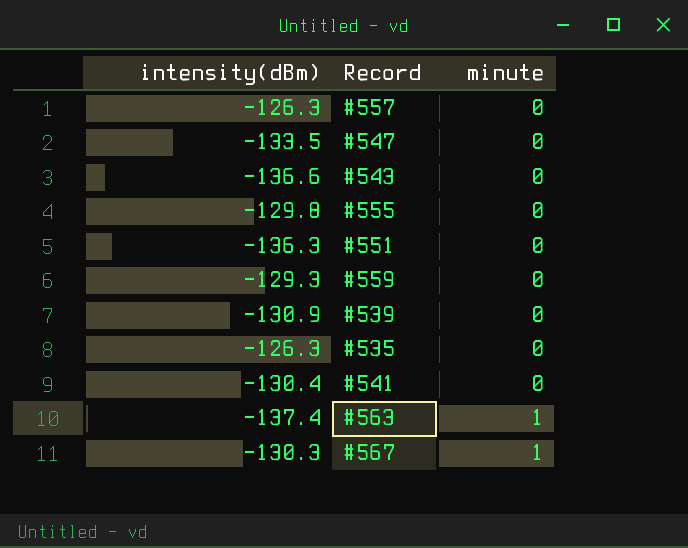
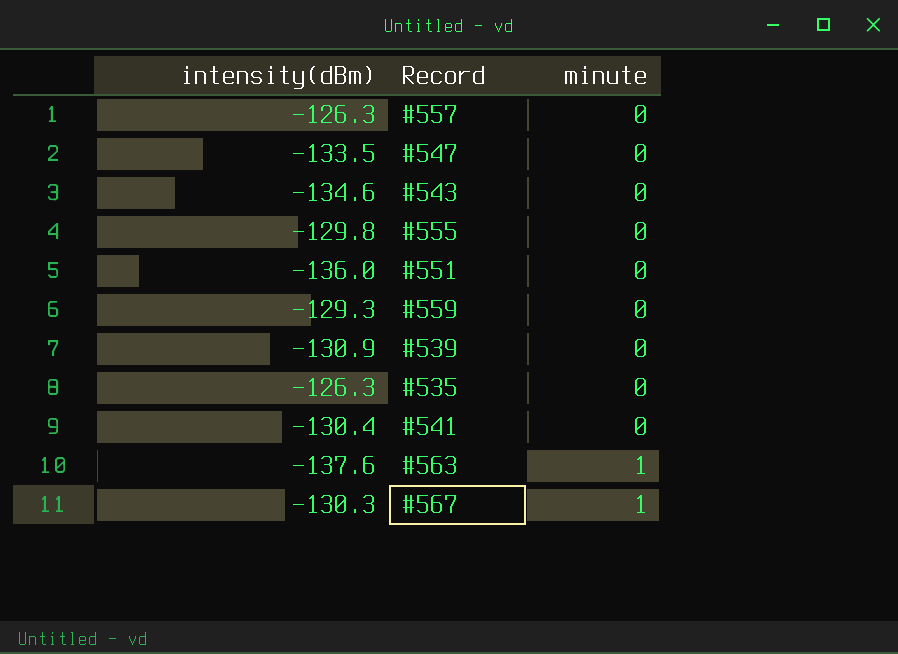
#543 | intensity(dBm): -136.6 -> -134.6
#551 | intensity(dBm): -136.3 -> -136.0
#563 | intensity(dBm): -137.4 -> -137.6

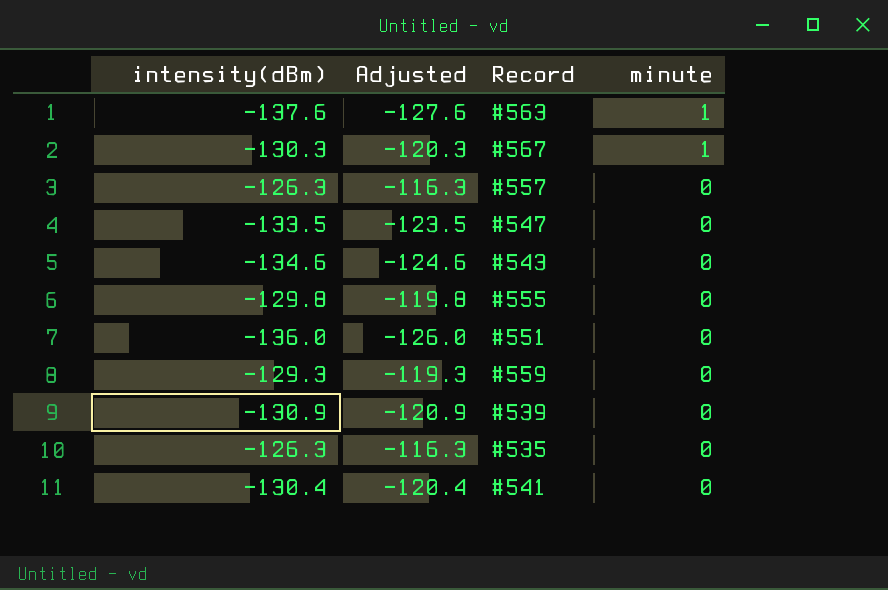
row order: minute ascending -> minute descending
column Adjusted | formula: none -> [intensity(dBm)] + 10

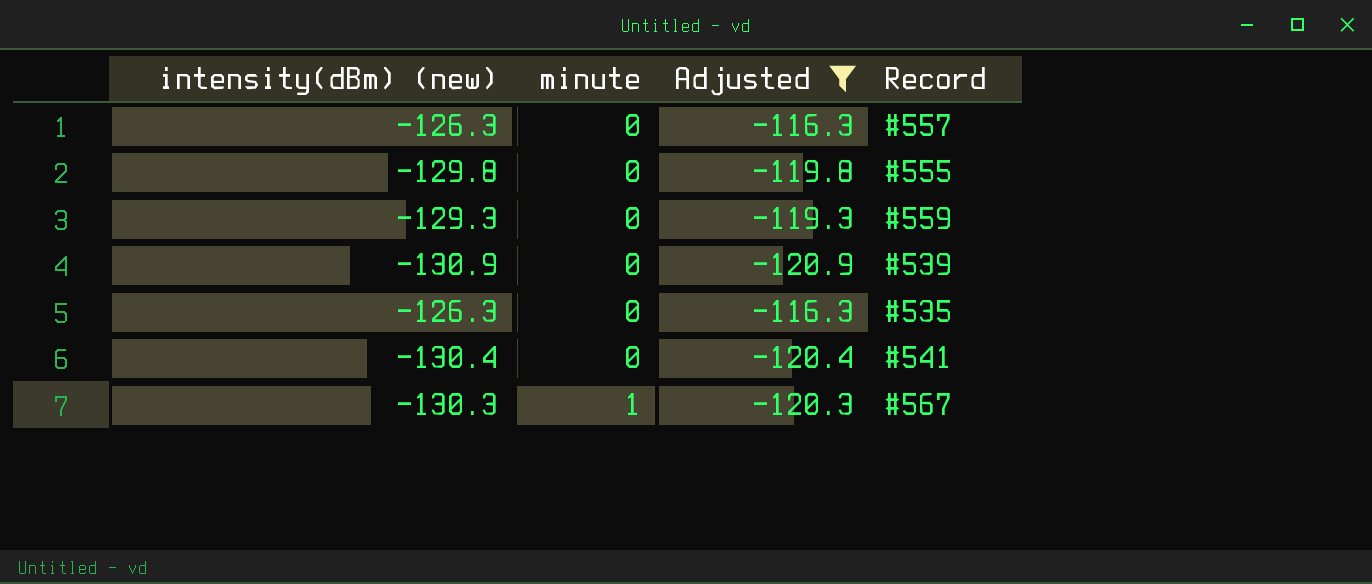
filter: none -> Adjusted >= -120.9
row order: minute descending -> minute ascending
column name: intensity(dBm) -> intensity(dBm) (new)
column minute | position: 4 -> 2

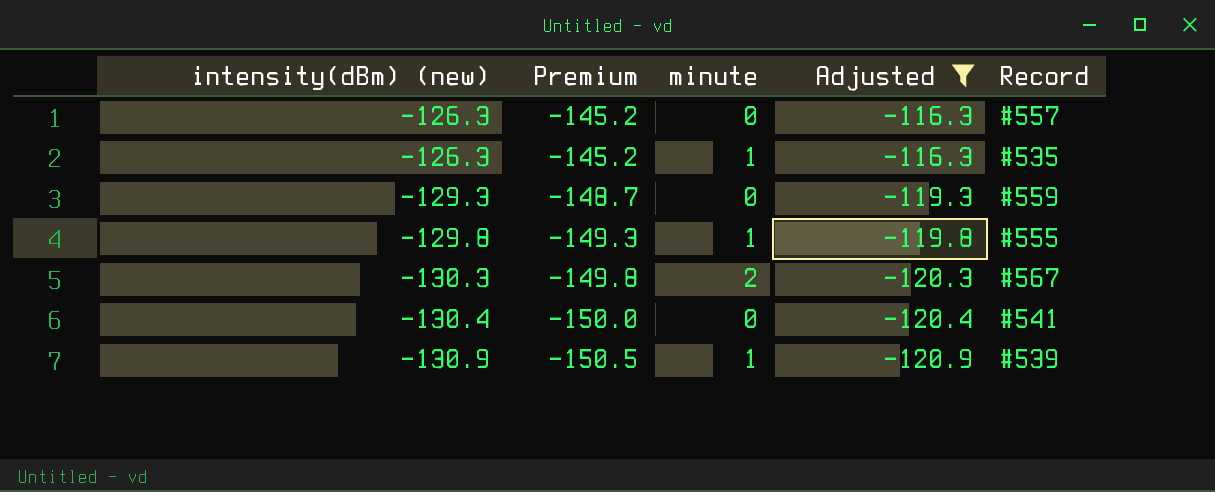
row order: minute ascending -> intensity(dBm) (new) descending
column Premium | formula: none -> [intensity(dBm) (new)] * 1.15
#535 | minute: 0 -> 1
#555 | minute: 0 -> 1
#567 | minute: 1 -> 2
#539 | minute: 0 -> 1

